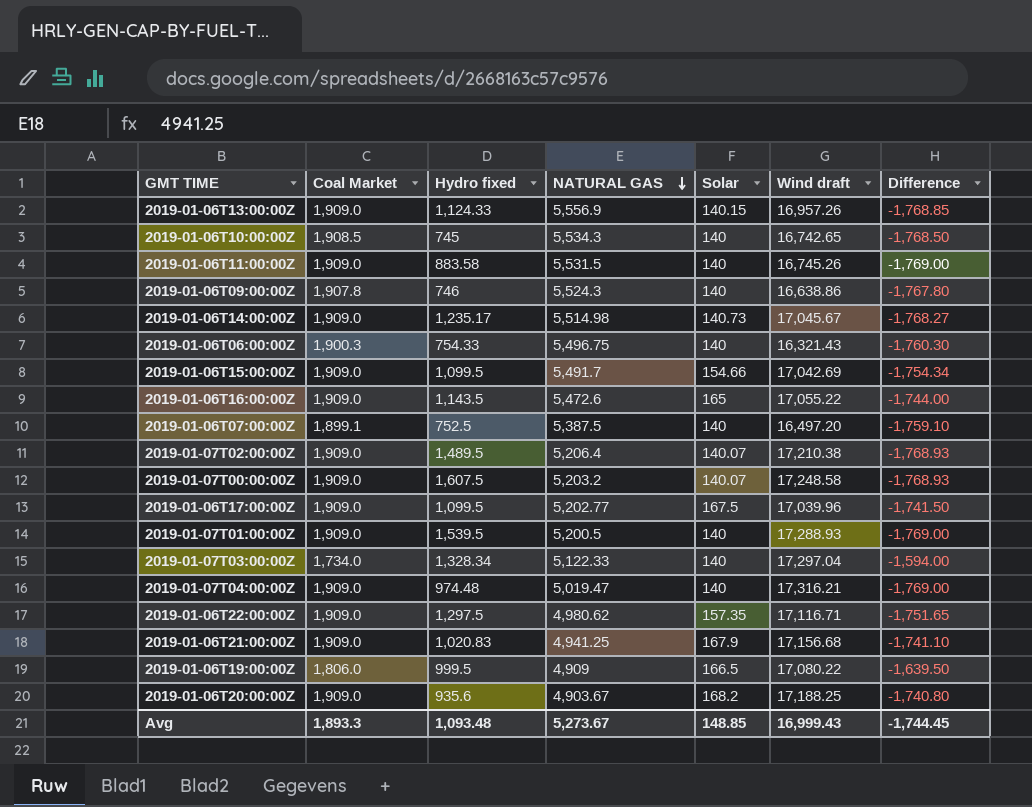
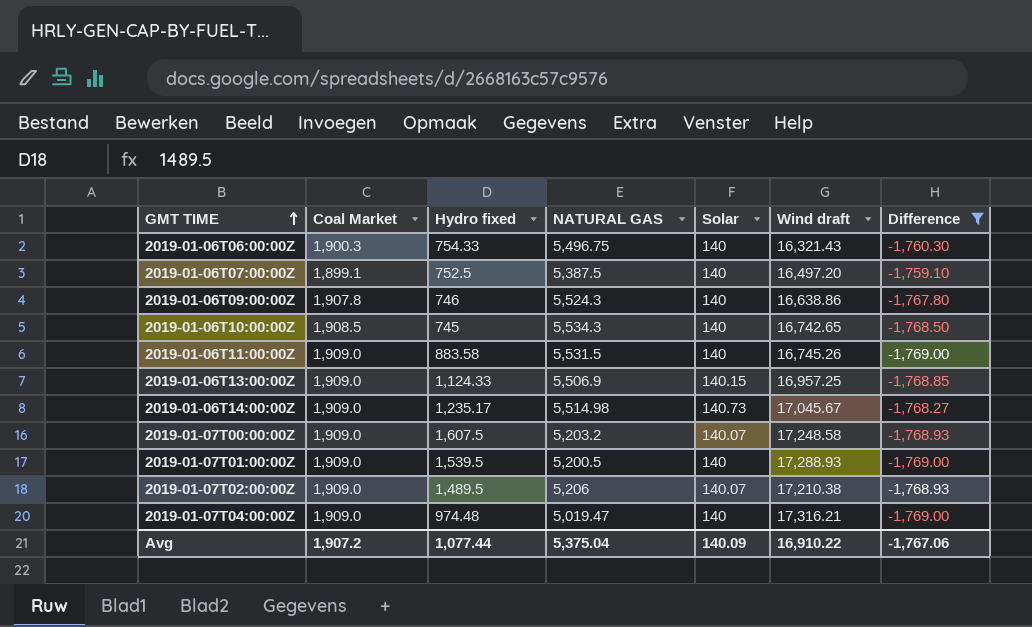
filter: none -> Difference <= -1,759.10
row order: NATURAL GAS descending -> GMT TIME ascending
2019-01-06T13:00:00Z | NATURAL GAS: 5,556.9 -> 5,506.9
2019-01-06T13:00:00Z | Wind draft: 16,957.26 -> 16,957.25
2019-01-07T02:00:00Z | NATURAL GAS: 5,206.4 -> 5,206
Avg | Coal Market: 1,893.3 -> 1,907.2
Avg | Hydro fixed: 1,093.48 -> 1,077.44
Avg | NATURAL GAS: 5,273.67 -> 5,375.04
Avg | Solar: 148.85 -> 140.09
Avg | Wind draft: 16,999.43 -> 16,910.22
Avg | Difference: -1,744.45 -> -1,767.06

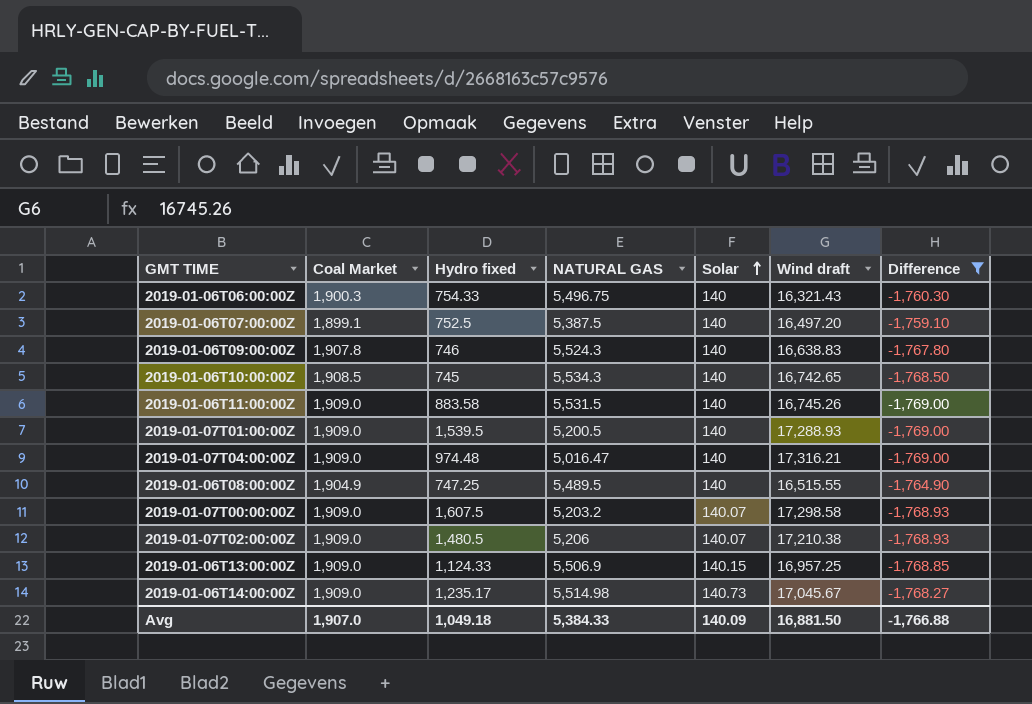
row order: GMT TIME ascending -> Solar ascending
2019-01-06T09:00:00Z | Wind draft: 16,638.86 -> 16,638.83
2019-01-07T04:00:00Z | NATURAL GAS: 5,019.47 -> 5,016.47
row 2019-01-06T08:00:00Z: none -> 1,904.9 | 747.25 | 5,489.5 | 140 | 16,515.55 | -1,764.90
2019-01-07T00:00:00Z | Wind draft: 17,248.58 -> 17,298.58
2019-01-07T02:00:00Z | Hydro fixed: 1,489.5 -> 1,480.5
Avg | Coal Market: 1,907.2 -> 1,907.0
Avg | Hydro fixed: 1,077.44 -> 1,049.18
Avg | NATURAL GAS: 5,375.04 -> 5,384.33
Avg | Wind draft: 16,910.22 -> 16,881.50
Avg | Difference: -1,767.06 -> -1,766.88

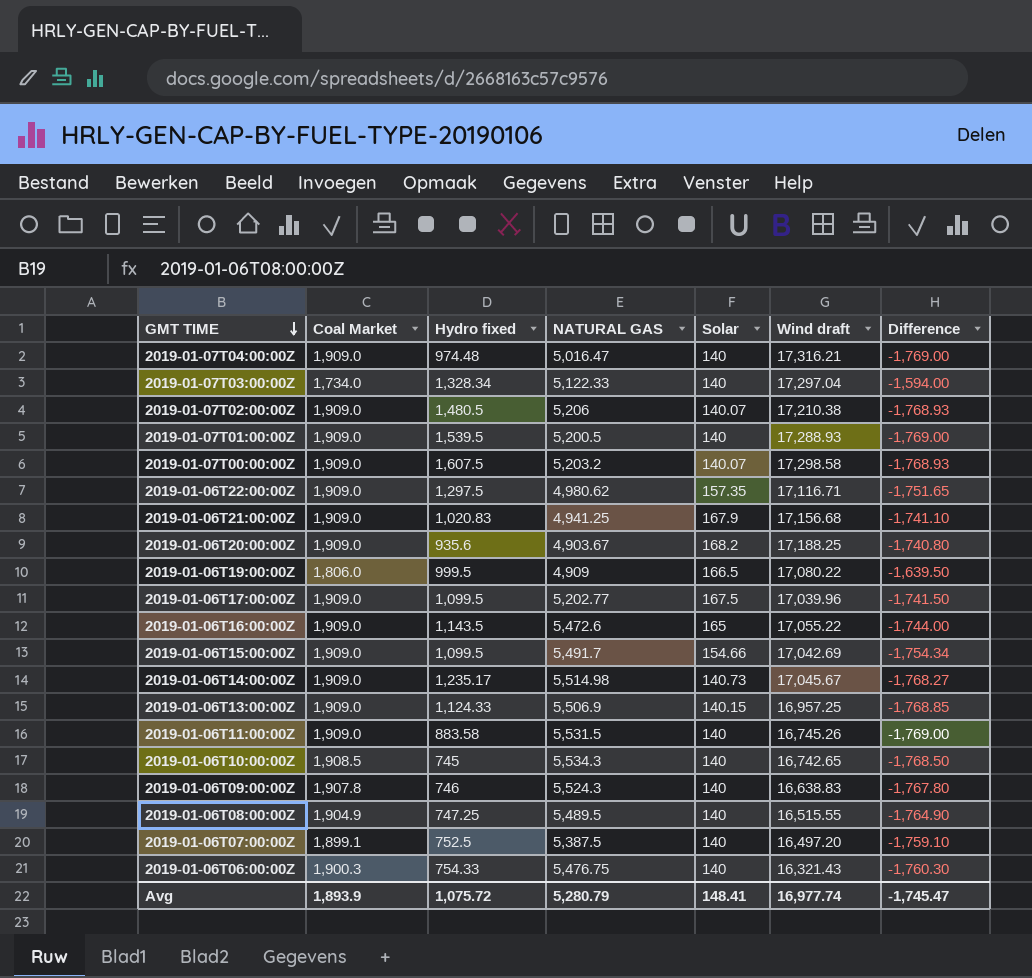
filter: Difference <= -1,759.10 -> none
row order: Solar ascending -> GMT TIME descending
2019-01-06T06:00:00Z | NATURAL GAS: 5,496.75 -> 5,476.75
Avg | Coal Market: 1,907.0 -> 1,893.9
Avg | Hydro fixed: 1,049.18 -> 1,075.72
Avg | NATURAL GAS: 5,384.33 -> 5,280.79
Avg | Solar: 140.09 -> 148.41
Avg | Wind draft: 16,881.50 -> 16,977.74
Avg | Difference: -1,766.88 -> -1,745.47

